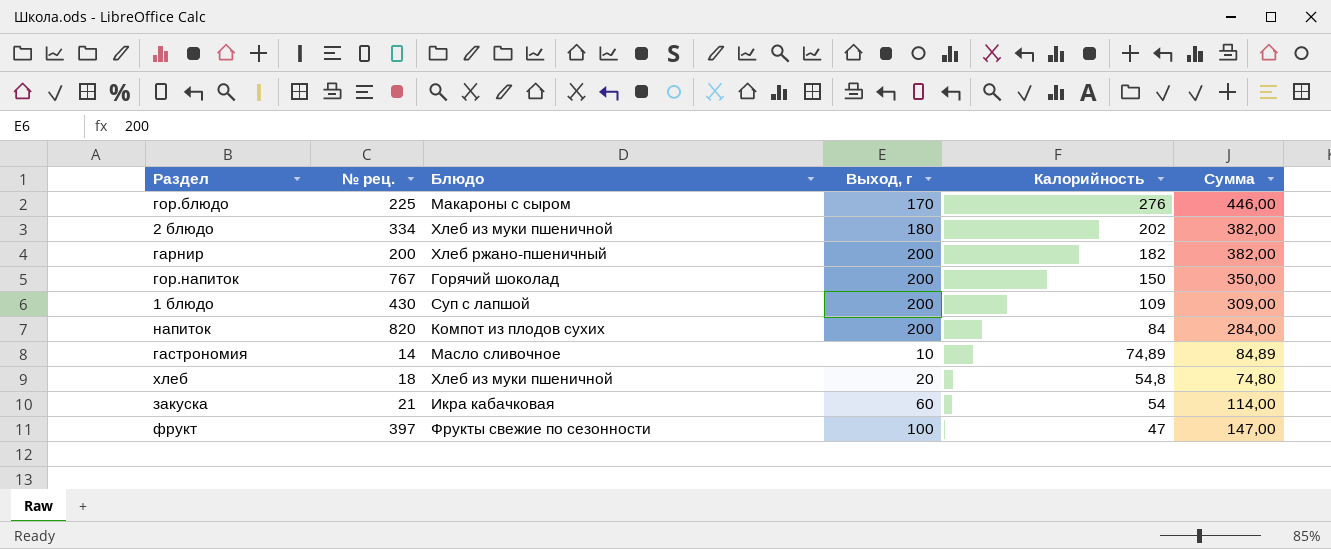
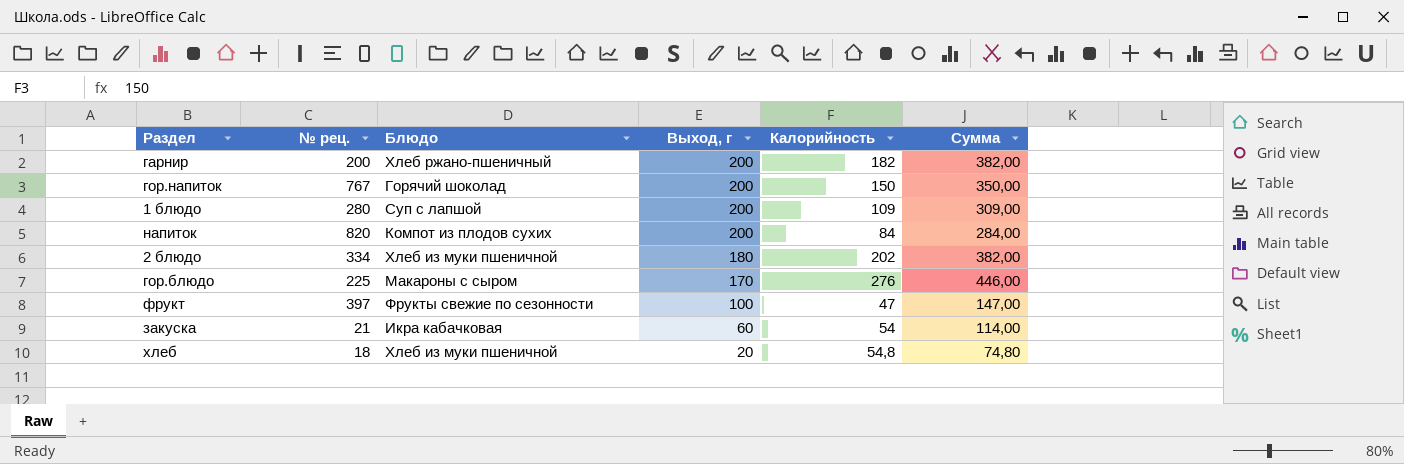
row order: Калорийность descending -> Выход, г descending
row гастрономия: 14 | Масло сливочное | 10 | 74,89 | 84,89 -> none
1 блюдо | № рец.: 430 -> 280

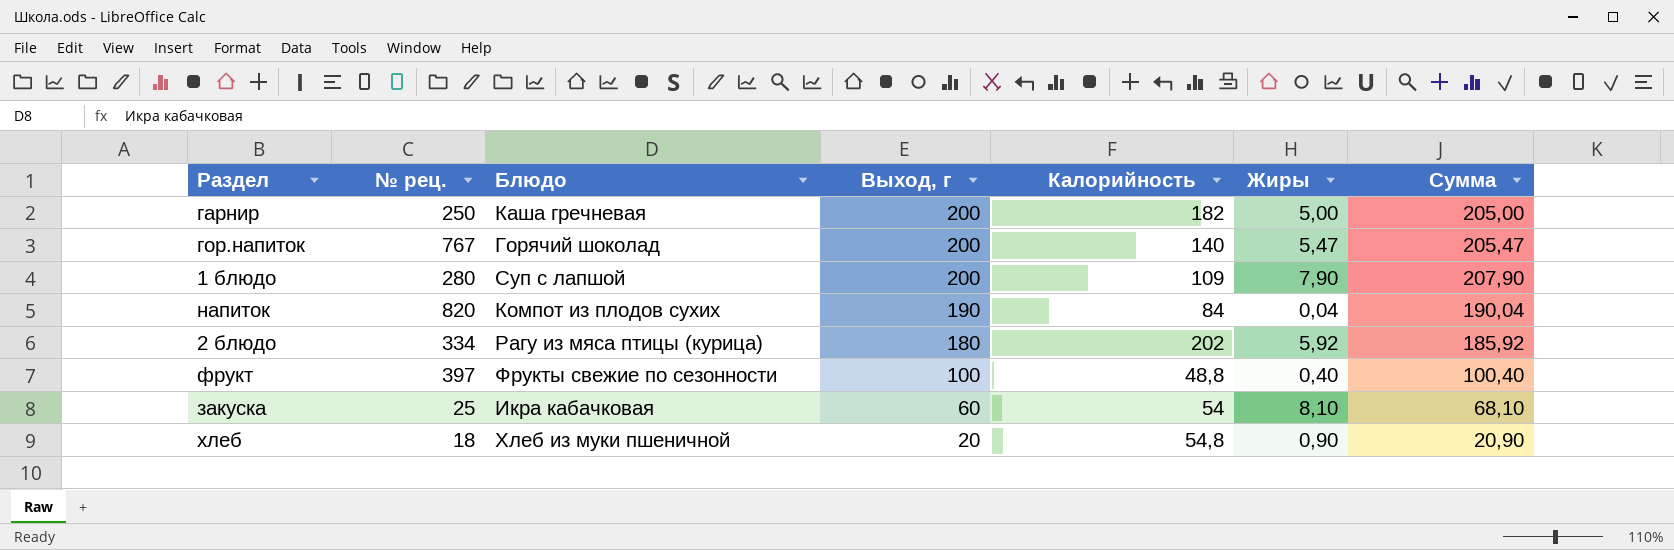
column Жиры | position: none -> 6
column Сумма | formula: [Выход, г] + [Калорийность] -> [Выход, г] + [Жиры]
row гор.блюдо: 225 | Макароны с сыром | 170 | 276 | 446,00 -> none
гарнир | № рец.: 200 -> 250
гарнир | Блюдо: Хлеб ржано-пшеничный -> Каша гречневая
гор.напиток | Калорийность: 150 -> 140
напиток | Выход, г: 200 -> 190
2 блюдо | Блюдо: Хлеб из муки пшеничной -> Рагу из мяса птицы (курица)
фрукт | Калорийность: 47 -> 48,8
закуска | № рец.: 21 -> 25

